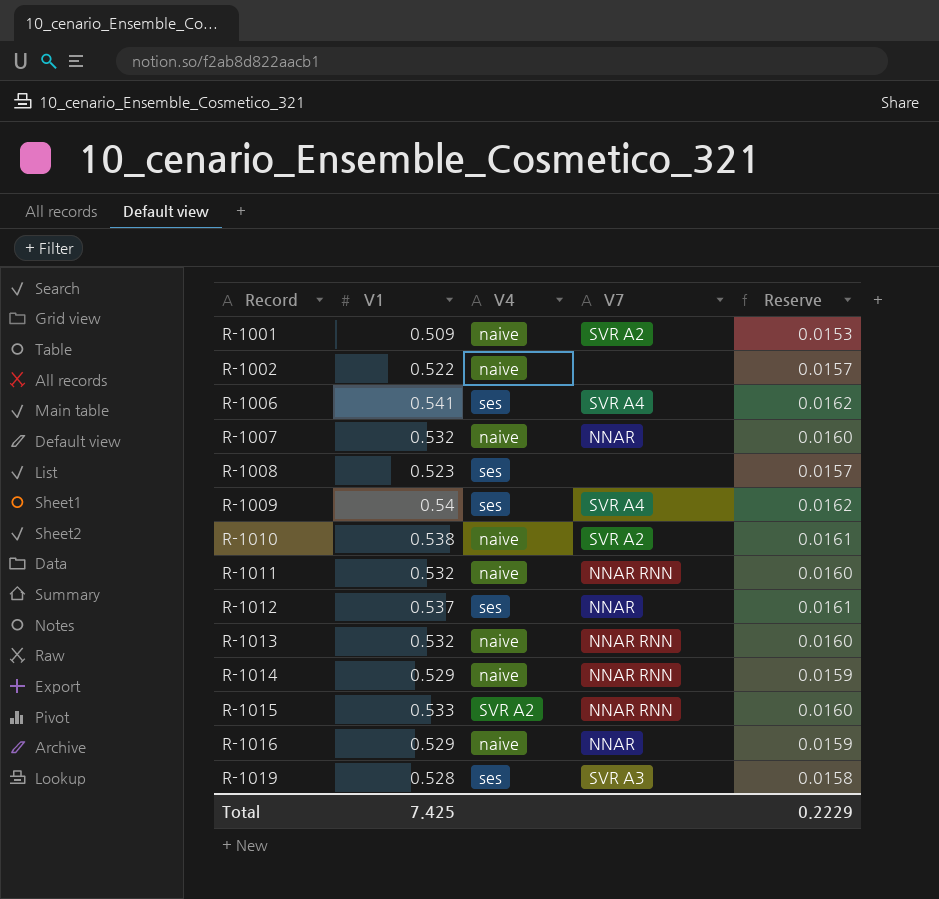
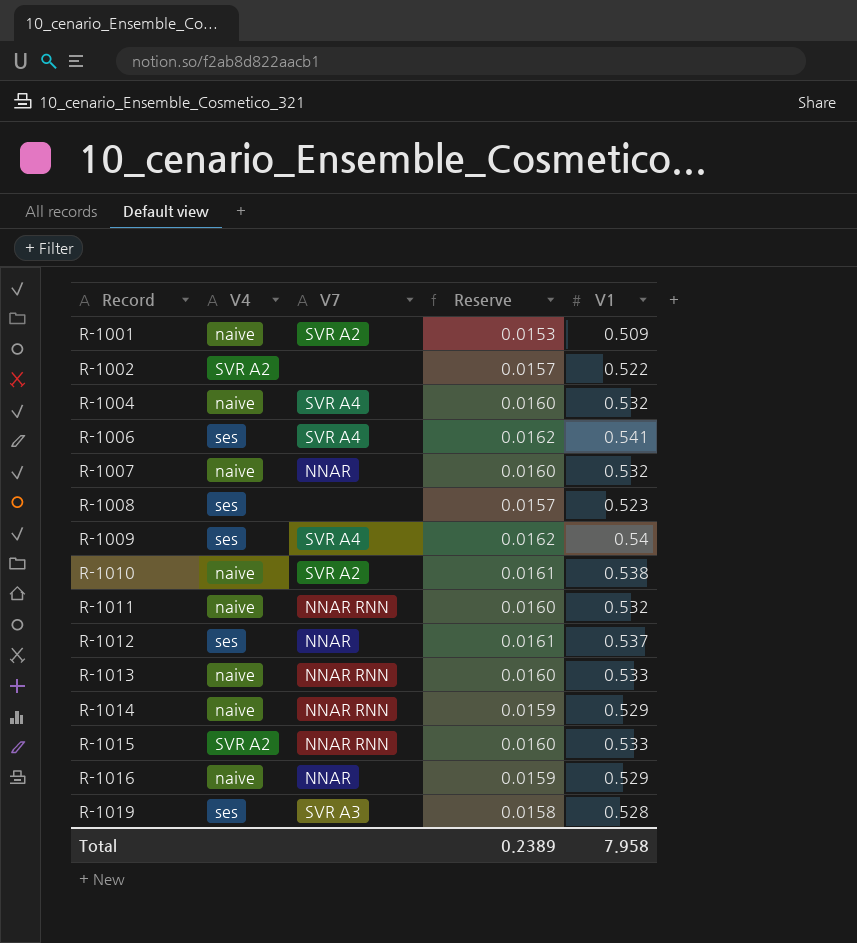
column V1 | position: 2 -> 5
R-1002 | V4: naive -> SVR A2
row R-1004: none -> naive | SVR A4 | 0.0160 | 0.532
R-1013 | V1: 0.532 -> 0.533
Total | Reserve: 0.2229 -> 0.2389
Total | V1: 7.425 -> 7.958

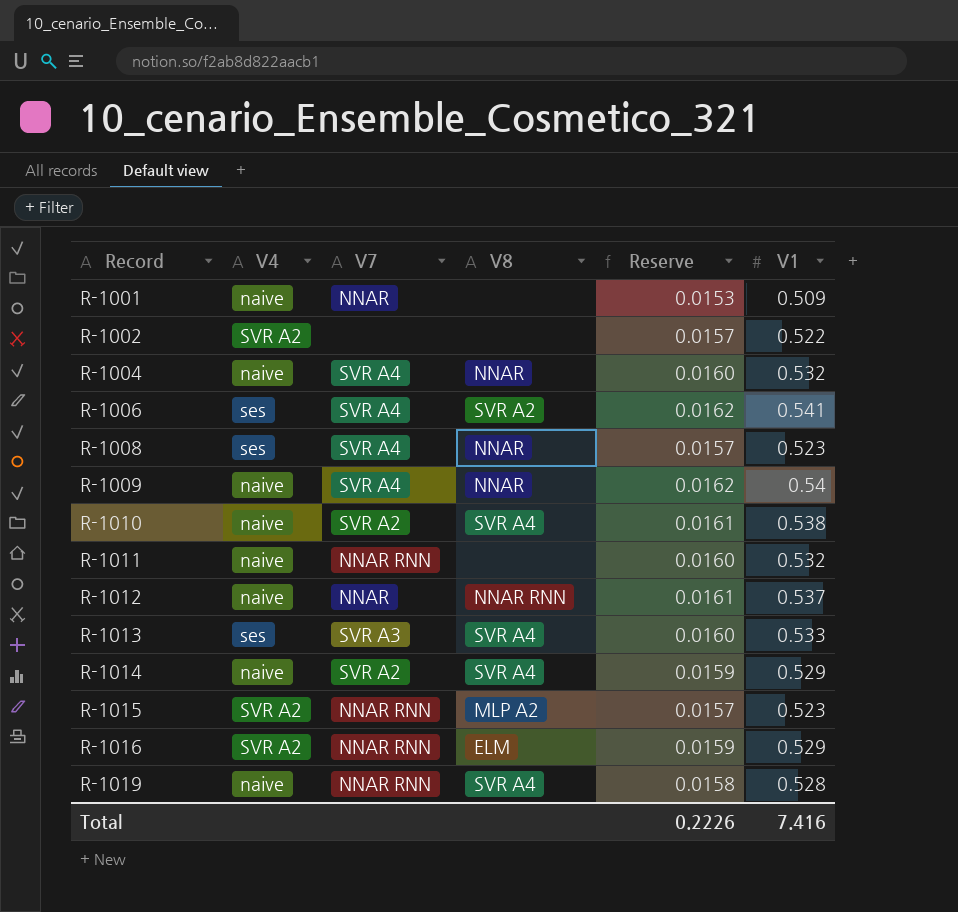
column V8 | position: none -> 4
row R-1007: naive | NNAR | 0.0160 | 0.532 -> none
R-1001 | V7: SVR A2 -> NNAR
R-1008 | V7: none -> SVR A4
R-1009 | V4: ses -> naive
R-1012 | V4: ses -> naive
R-1013 | V4: naive -> ses
R-1013 | V7: NNAR RNN -> SVR A3
R-1014 | V7: NNAR RNN -> SVR A2
R-1015 | Reserve: 0.0160 -> 0.0157
R-1015 | V1: 0.533 -> 0.523
R-1016 | V4: naive -> SVR A2
R-1016 | V7: NNAR -> NNAR RNN
R-1019 | V4: ses -> naive
R-1019 | V7: SVR A3 -> NNAR RNN
Total | Reserve: 0.2389 -> 0.2226
Total | V1: 7.958 -> 7.416

